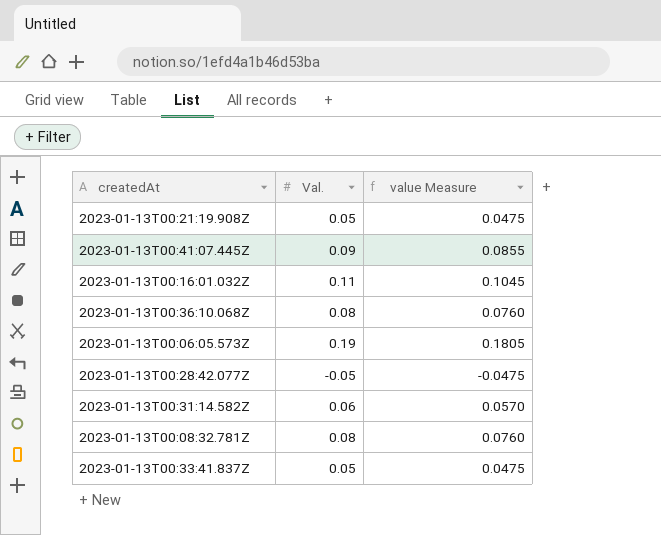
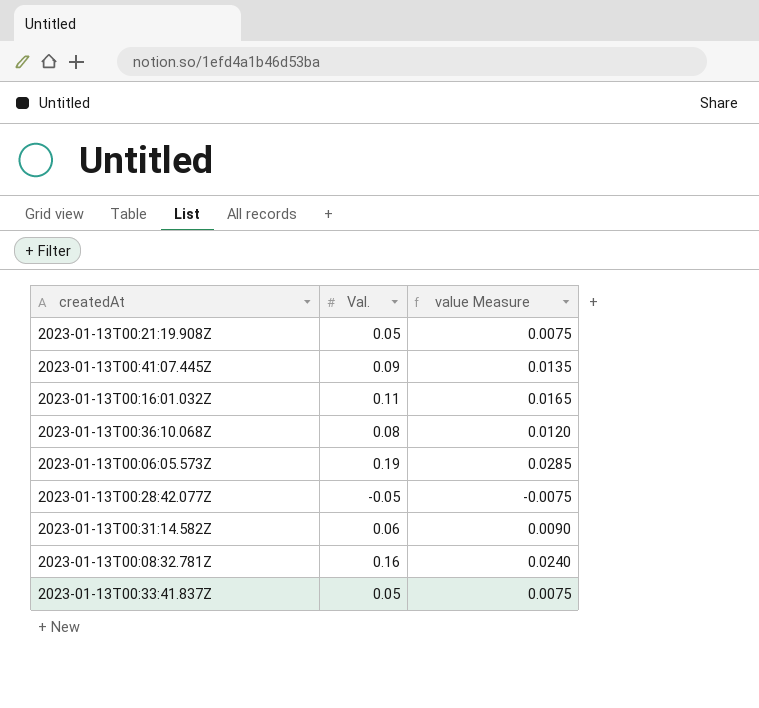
column value Measure | formula: [Val.] * 0.95 -> [Val.] * 0.15
2023-01-13T00:08:32.781Z | Val.: 0.08 -> 0.16

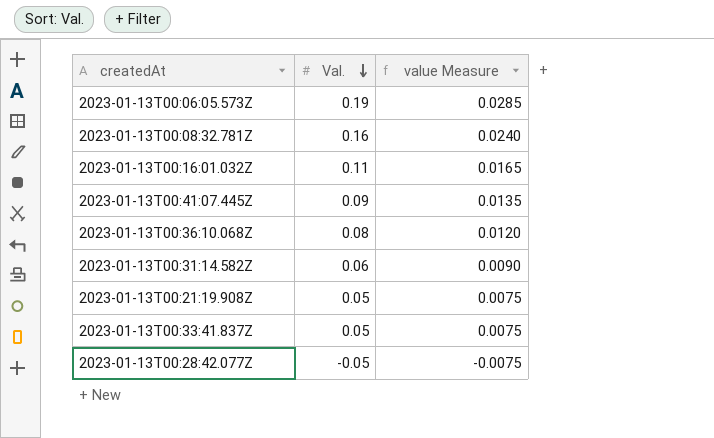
row order: none -> Val. descending

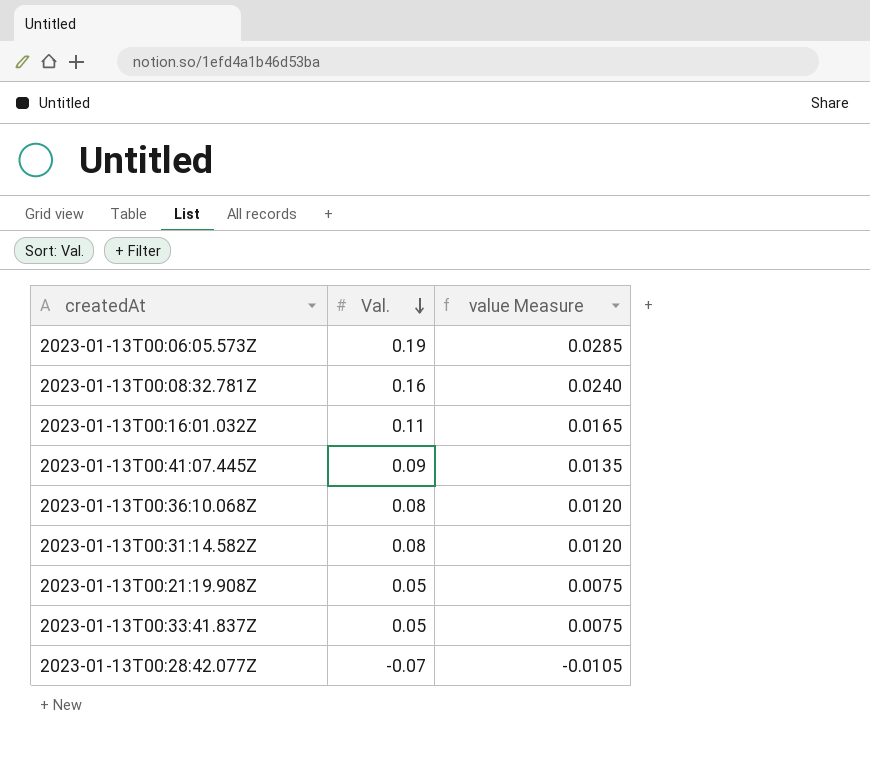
2023-01-13T00:31:14.582Z | Val.: 0.06 -> 0.08
2023-01-13T00:31:14.582Z | value Measure: 0.0090 -> 0.0120
2023-01-13T00:28:42.077Z | Val.: -0.05 -> -0.07
2023-01-13T00:28:42.077Z | value Measure: -0.0075 -> -0.0105

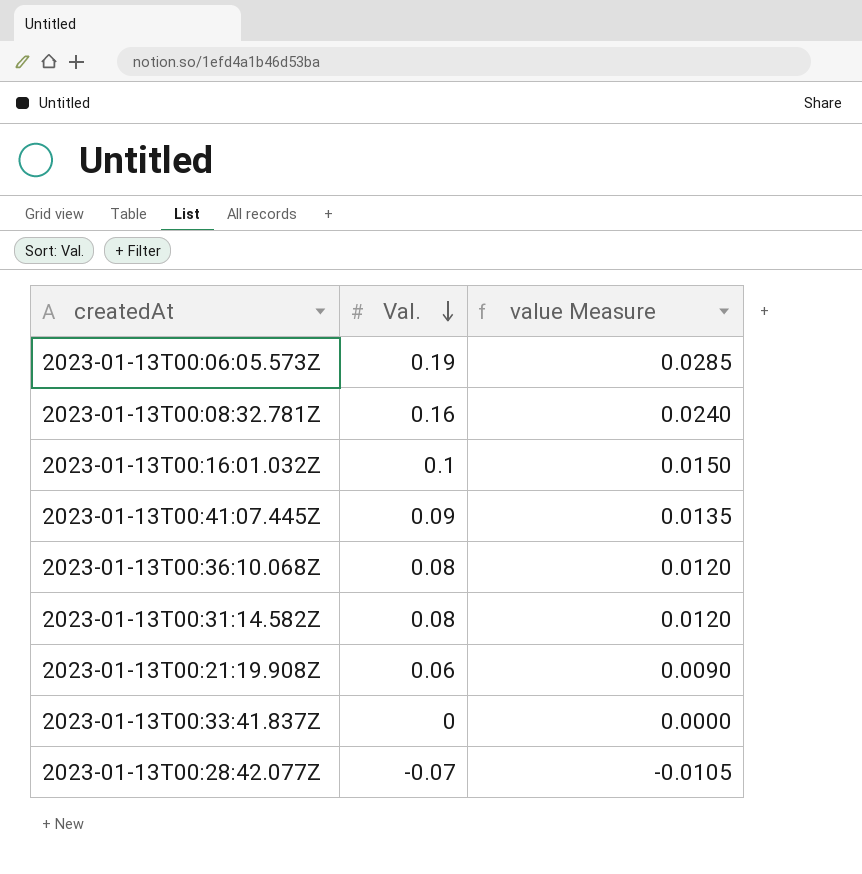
2023-01-13T00:16:01.032Z | Val.: 0.11 -> 0.1
2023-01-13T00:16:01.032Z | value Measure: 0.0165 -> 0.0150
2023-01-13T00:21:19.908Z | Val.: 0.05 -> 0.06
2023-01-13T00:21:19.908Z | value Measure: 0.0075 -> 0.0090
2023-01-13T00:33:41.837Z | Val.: 0.05 -> 0
2023-01-13T00:33:41.837Z | value Measure: 0.0075 -> 0.0000

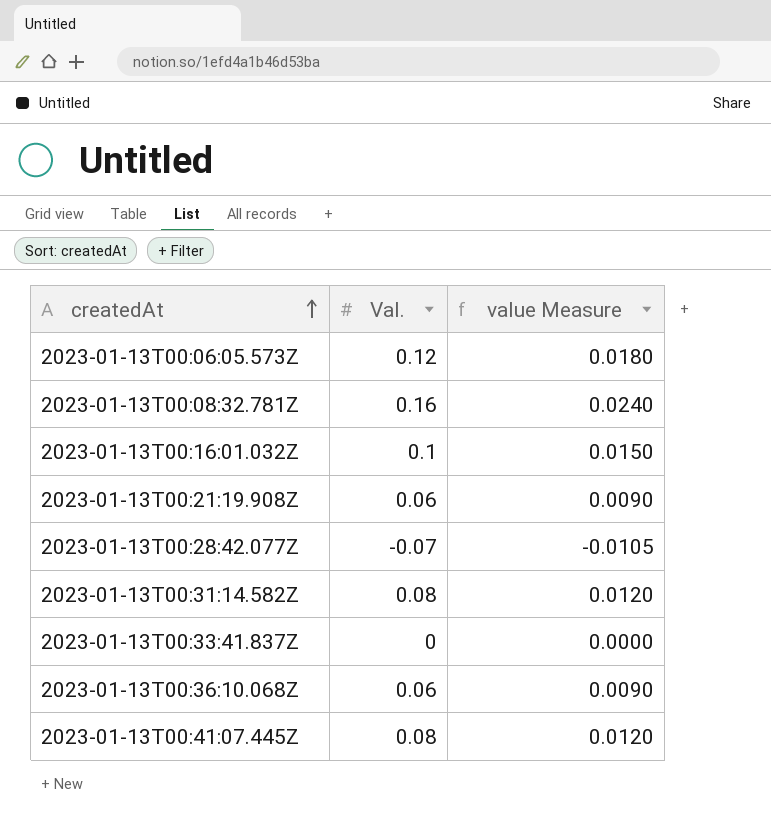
row order: Val. descending -> createdAt ascending
2023-01-13T00:06:05.573Z | Val.: 0.19 -> 0.12
2023-01-13T00:06:05.573Z | value Measure: 0.0285 -> 0.0180
2023-01-13T00:36:10.068Z | Val.: 0.08 -> 0.06
2023-01-13T00:36:10.068Z | value Measure: 0.0120 -> 0.0090
2023-01-13T00:41:07.445Z | Val.: 0.09 -> 0.08
2023-01-13T00:41:07.445Z | value Measure: 0.0135 -> 0.0120

